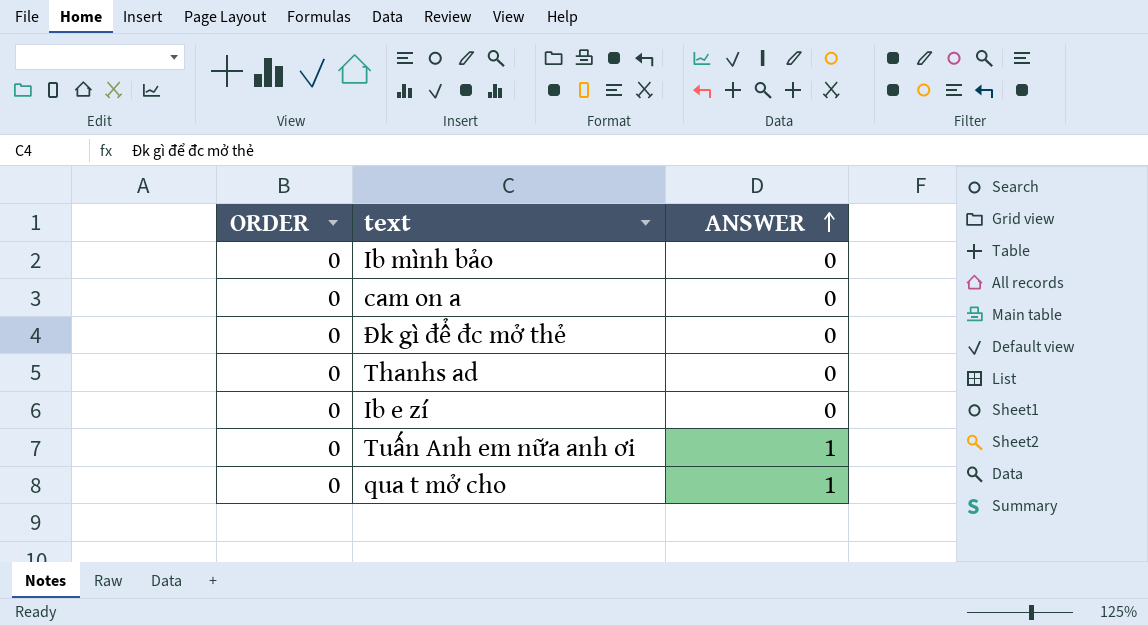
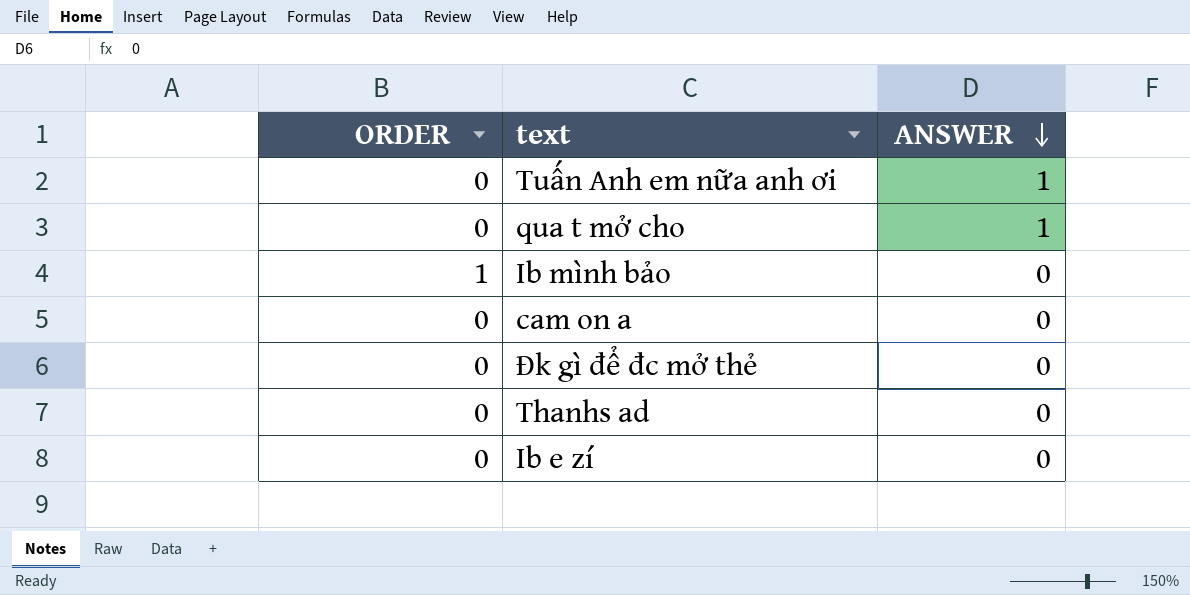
row order: ANSWER ascending -> ANSWER descending
Ib mình bảo | ORDER: 0 -> 1

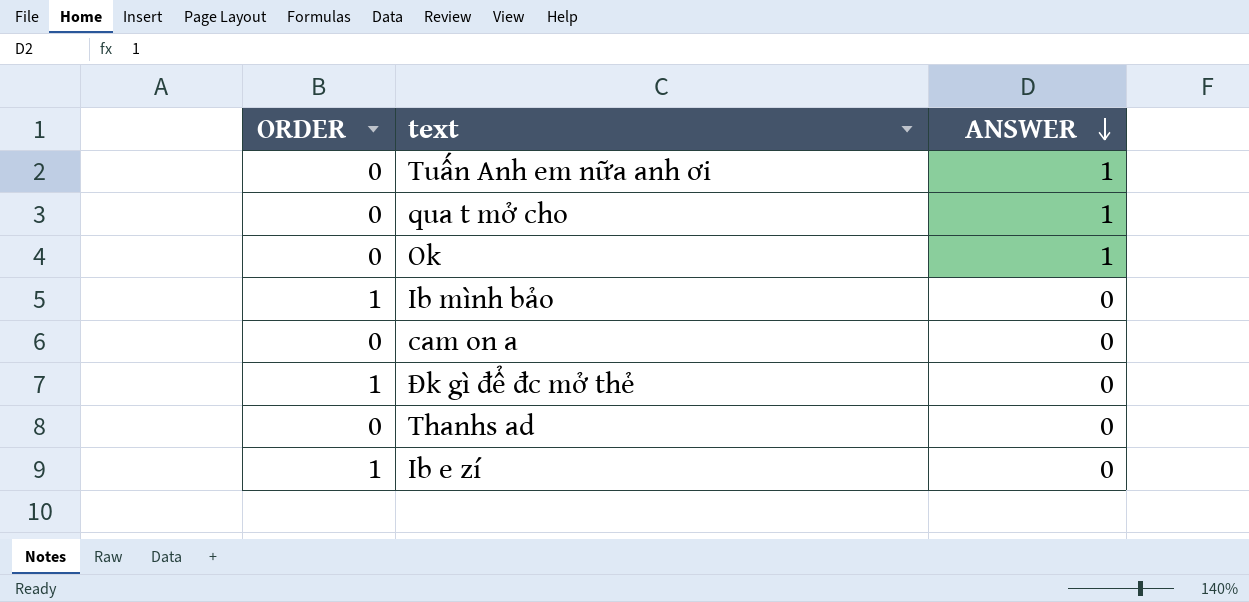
row Ok: none -> 0 | 1
Đk gì để đc mở thẻ | ORDER: 0 -> 1
Ib e zí | ORDER: 0 -> 1

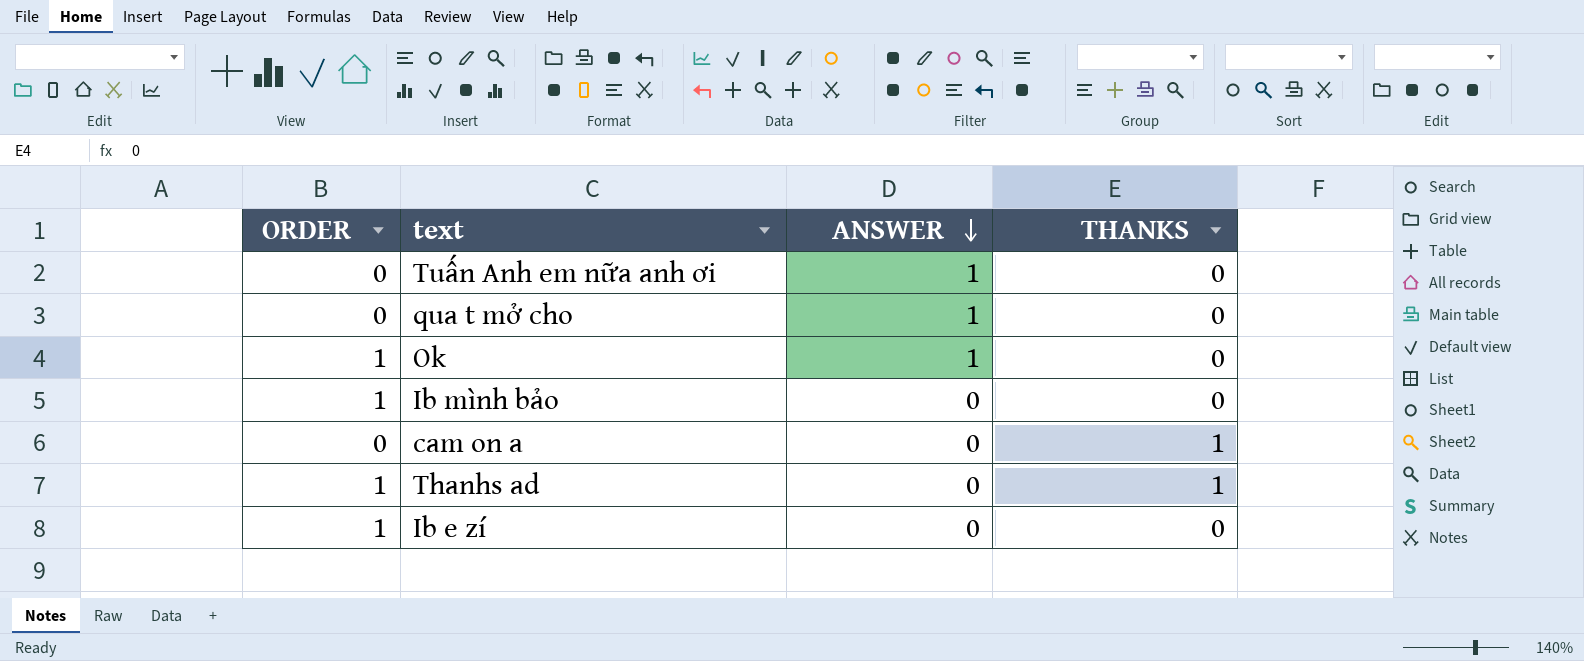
column THANKS | position: none -> 4
row Đk gì để đc mở thẻ: 1 | 0 -> none
Ok | ORDER: 0 -> 1
Thanhs ad | ORDER: 0 -> 1

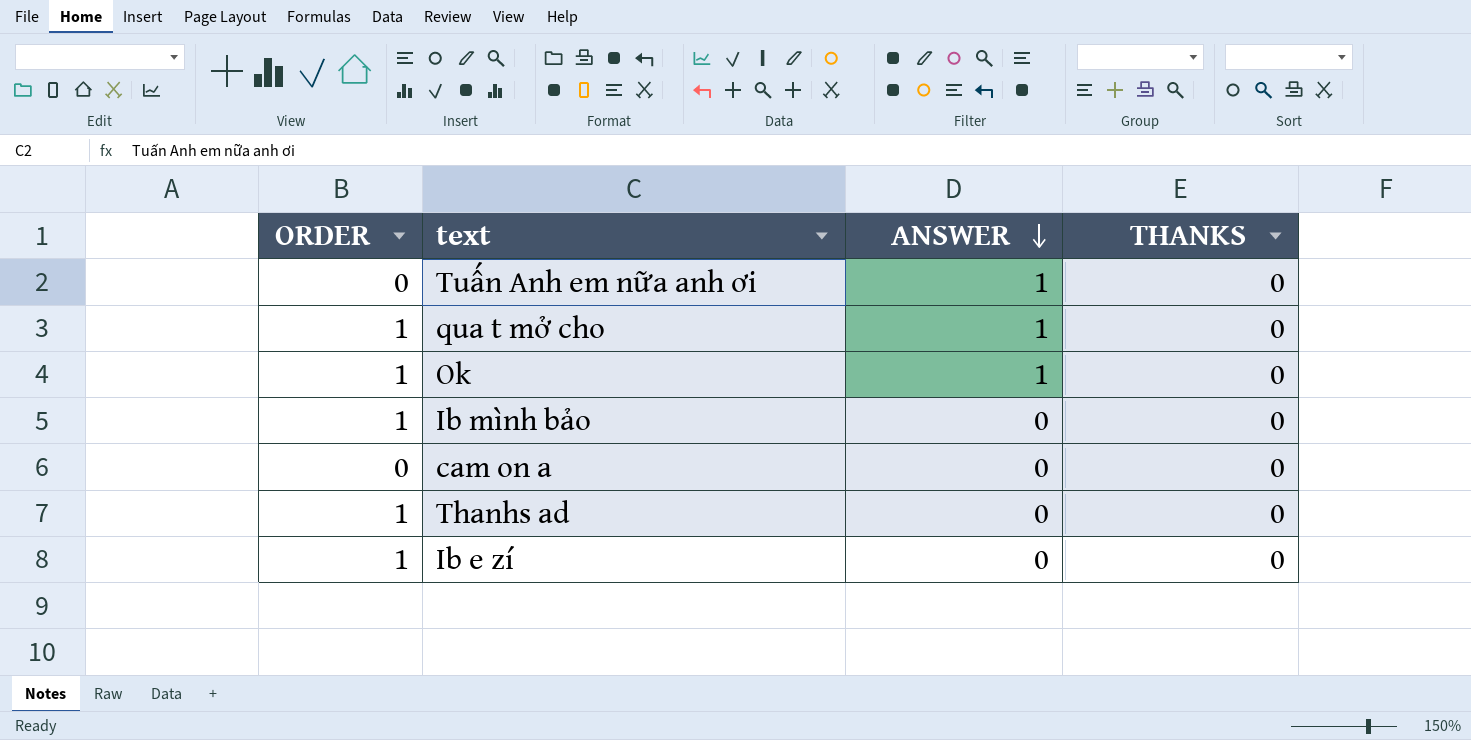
qua t mở cho | ORDER: 0 -> 1
cam on a | THANKS: 1 -> 0
Thanhs ad | THANKS: 1 -> 0

